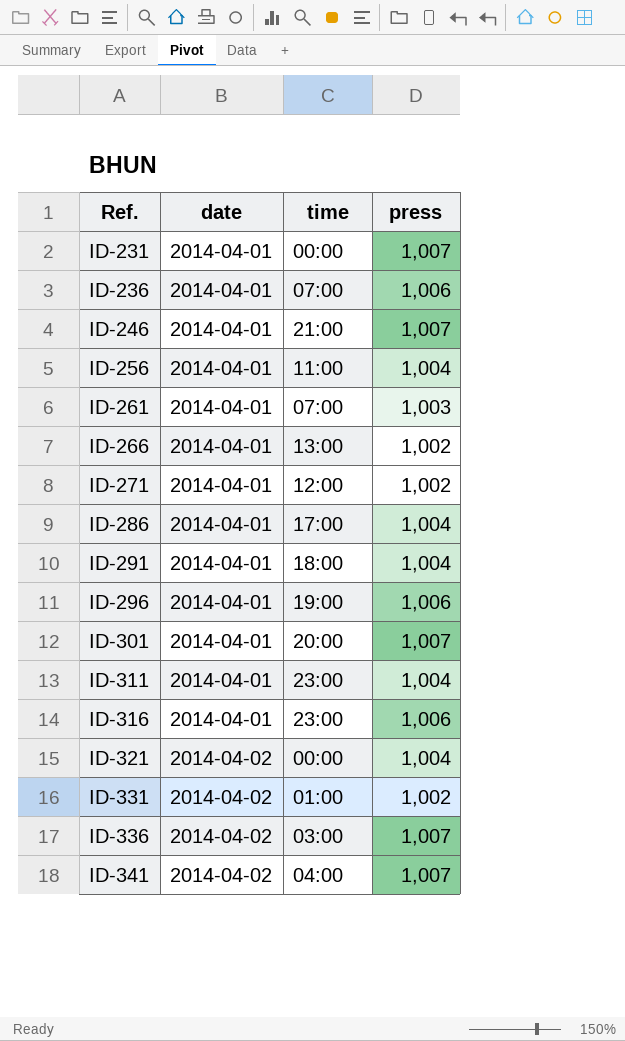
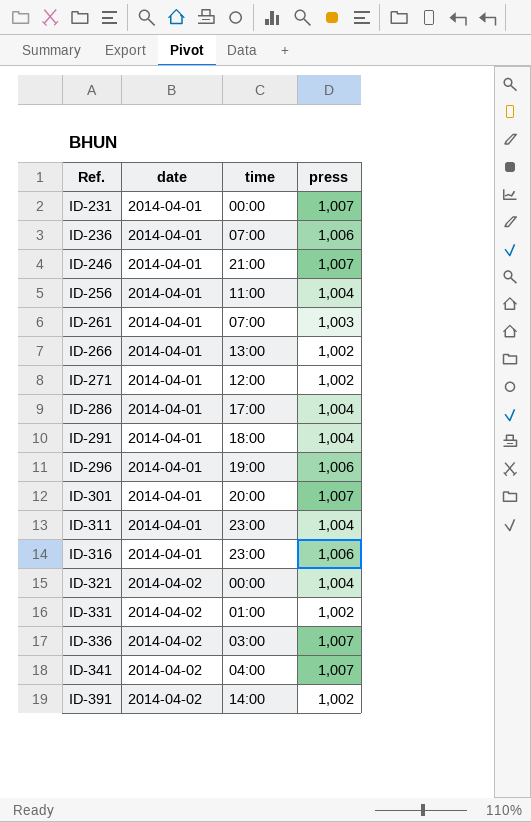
row ID-391: none -> 2014-04-02 | 14:00 | 1,002

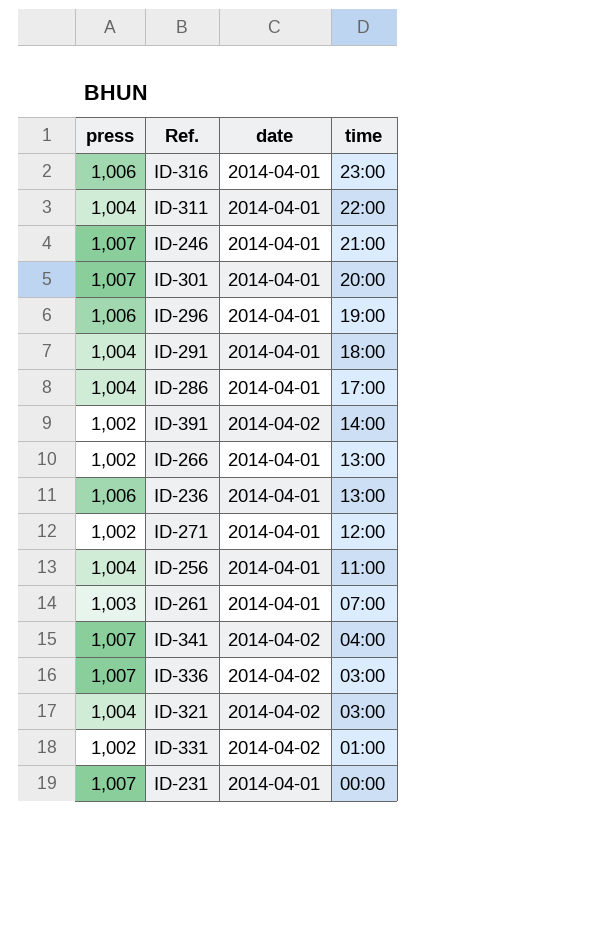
row order: Ref. ascending -> time descending
column press | position: 4 -> 1
ID-311 | time: 23:00 -> 22:00
ID-236 | time: 07:00 -> 13:00
ID-321 | time: 00:00 -> 03:00

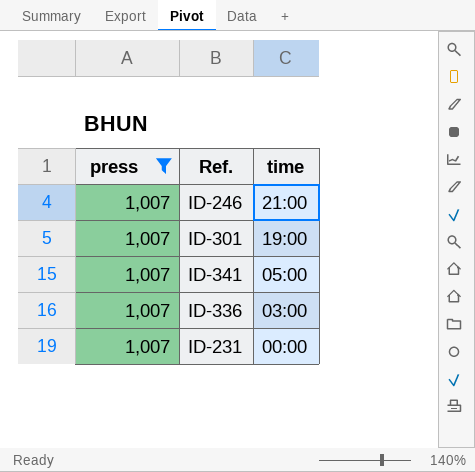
filter: none -> press = 1,007
column date | position: 3 -> none
ID-301 | time: 20:00 -> 19:00
ID-341 | time: 04:00 -> 05:00

